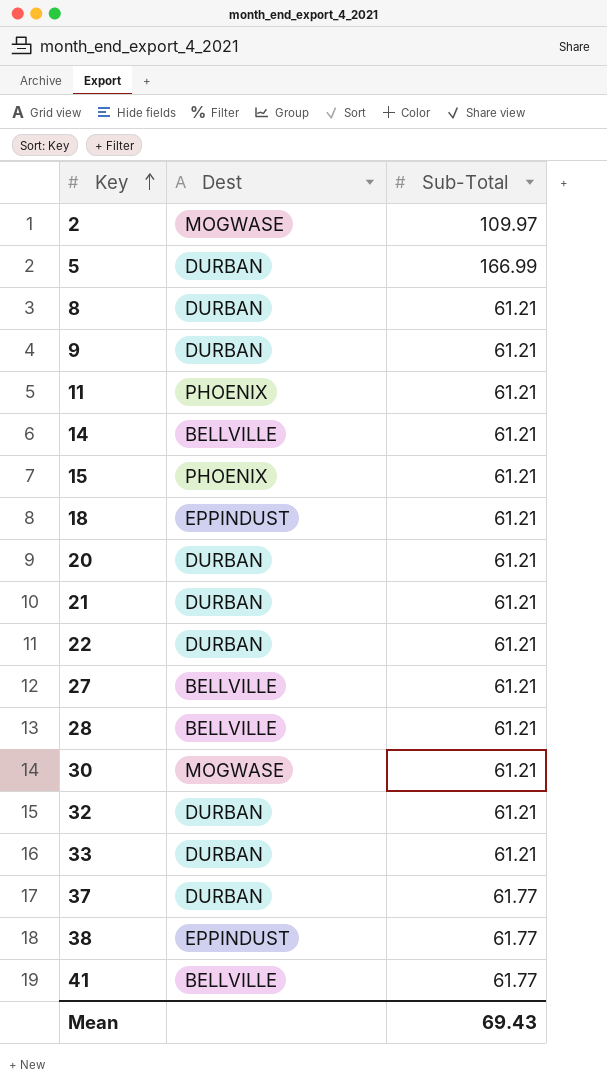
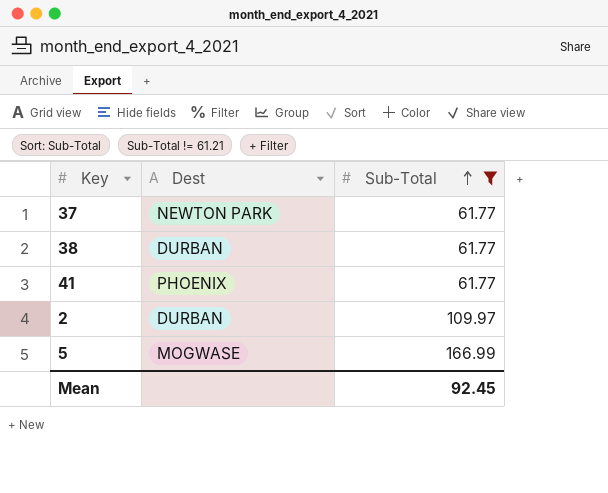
filter: none -> Sub-Total != 61.21
row order: Key ascending -> Sub-Total ascending
37 | Dest: DURBAN -> NEWTON PARK
38 | Dest: EPPINDUST -> DURBAN
41 | Dest: BELLVILLE -> PHOENIX
2 | Dest: MOGWASE -> DURBAN
5 | Dest: DURBAN -> MOGWASE
Mean | Sub-Total: 69.43 -> 92.45

